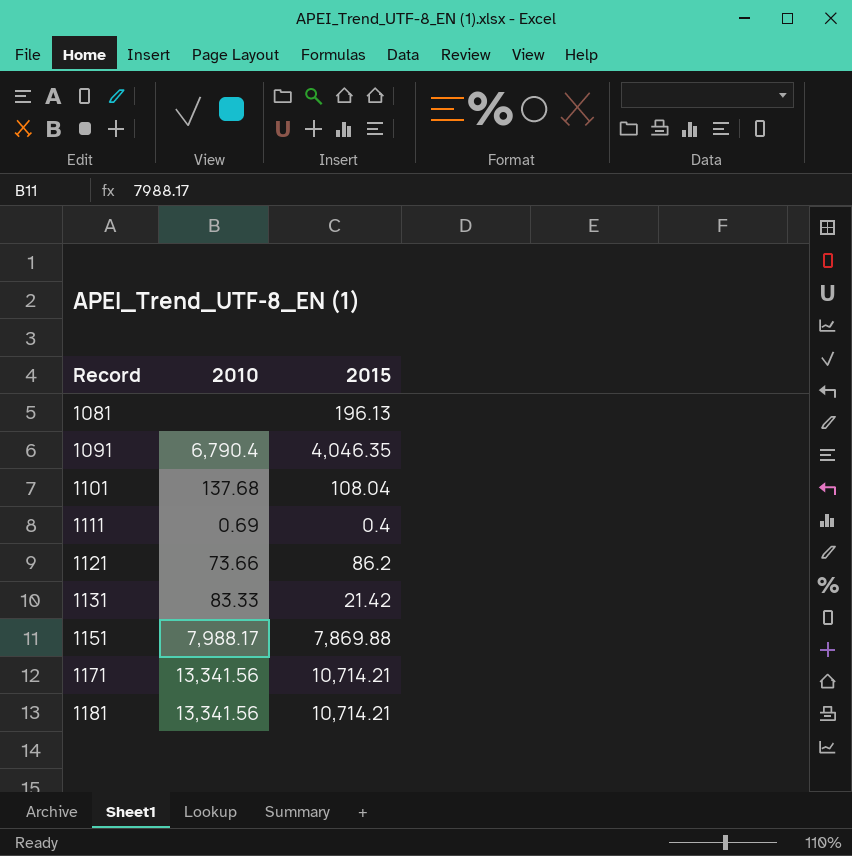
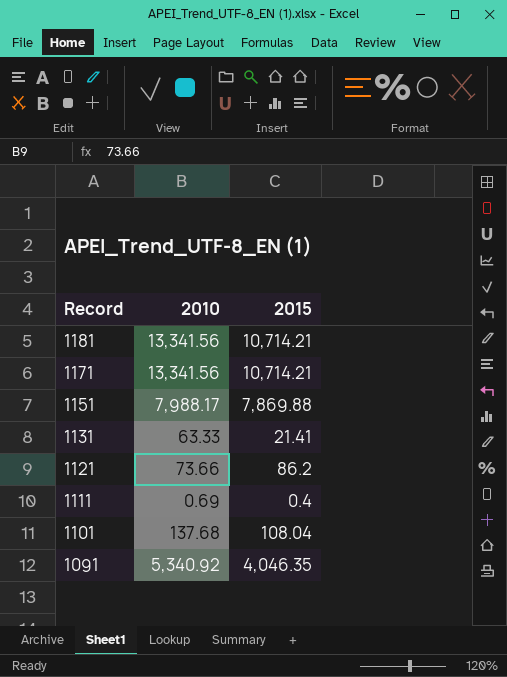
row order: Record ascending -> Record descending
row 1081: none | 196.13 -> none
1131 | 2010: 83.33 -> 63.33
1131 | 2015: 21.42 -> 21.41
1091 | 2010: 6,790.4 -> 5,340.92

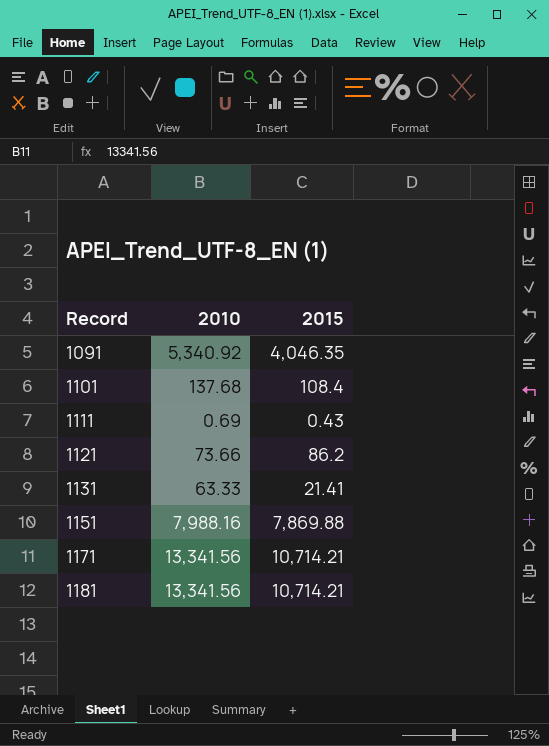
row order: Record descending -> Record ascending
1101 | 2015: 108.04 -> 108.4
1111 | 2015: 0.4 -> 0.43
1151 | 2010: 7,988.17 -> 7,988.16

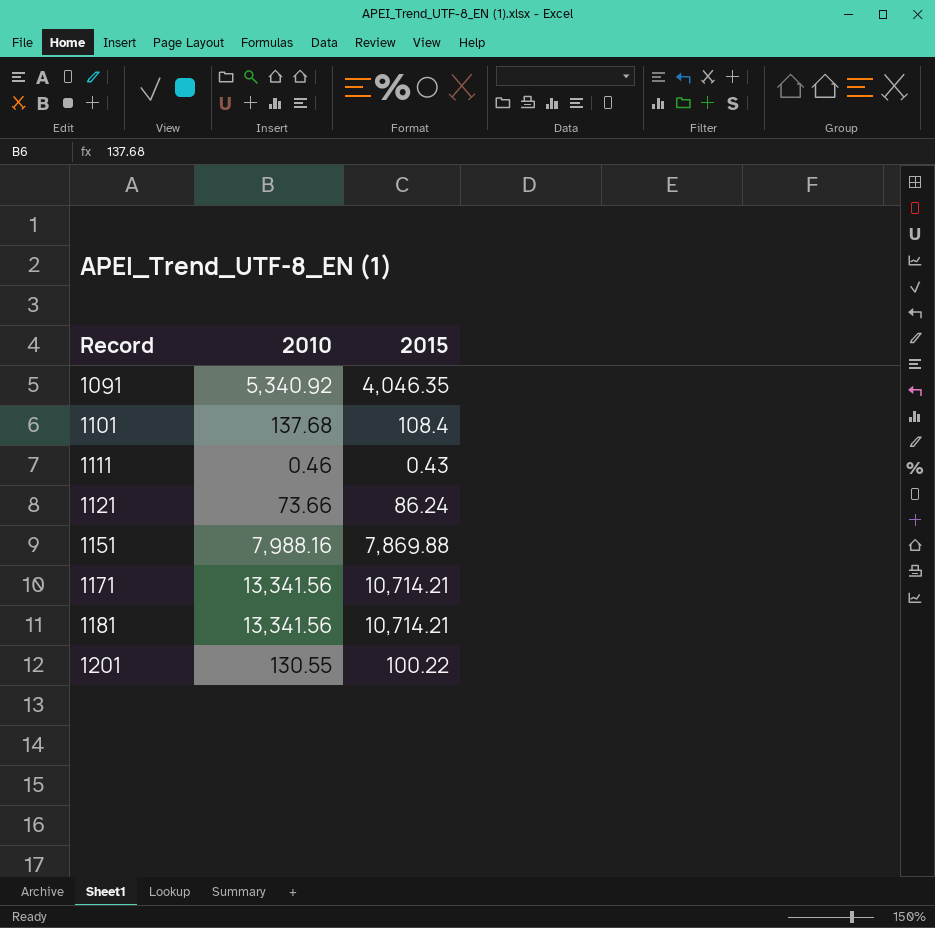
row 1131: 63.33 | 21.41 -> none
1111 | 2010: 0.69 -> 0.46
1121 | 2015: 86.2 -> 86.24
row 1201: none -> 130.55 | 100.22

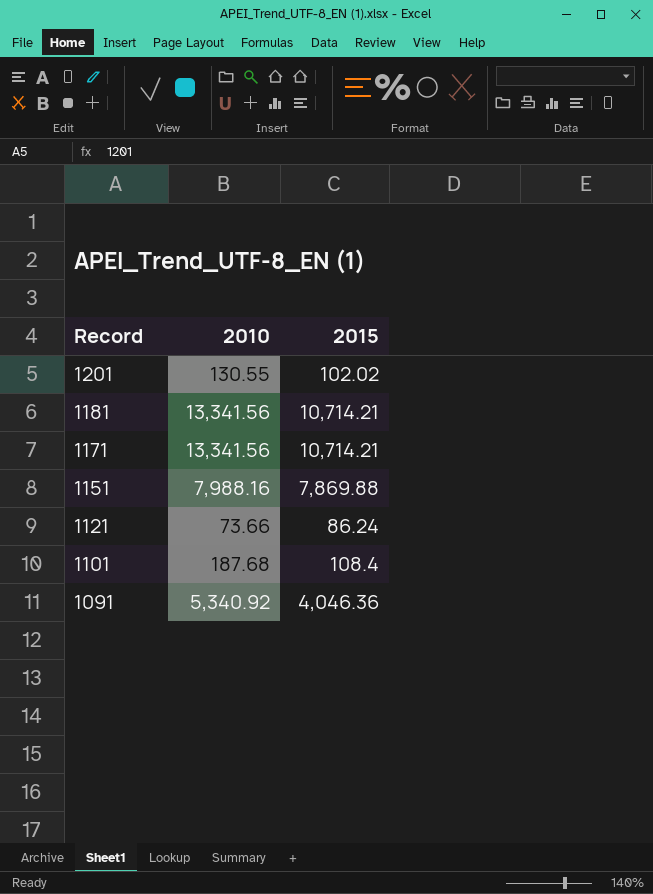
row order: Record ascending -> Record descending
row 1111: 0.46 | 0.43 -> none
1201 | 2015: 100.22 -> 102.02
1101 | 2010: 137.68 -> 187.68
1091 | 2015: 4,046.35 -> 4,046.36

